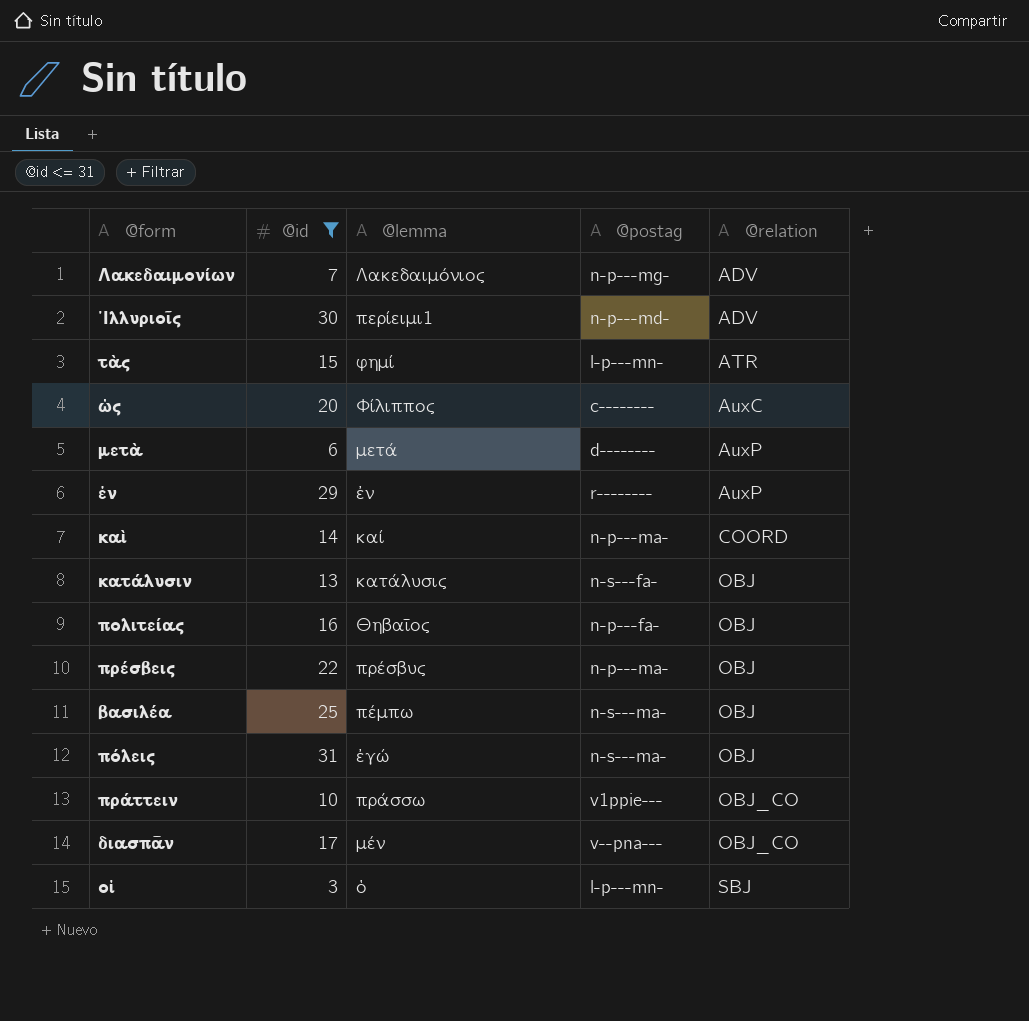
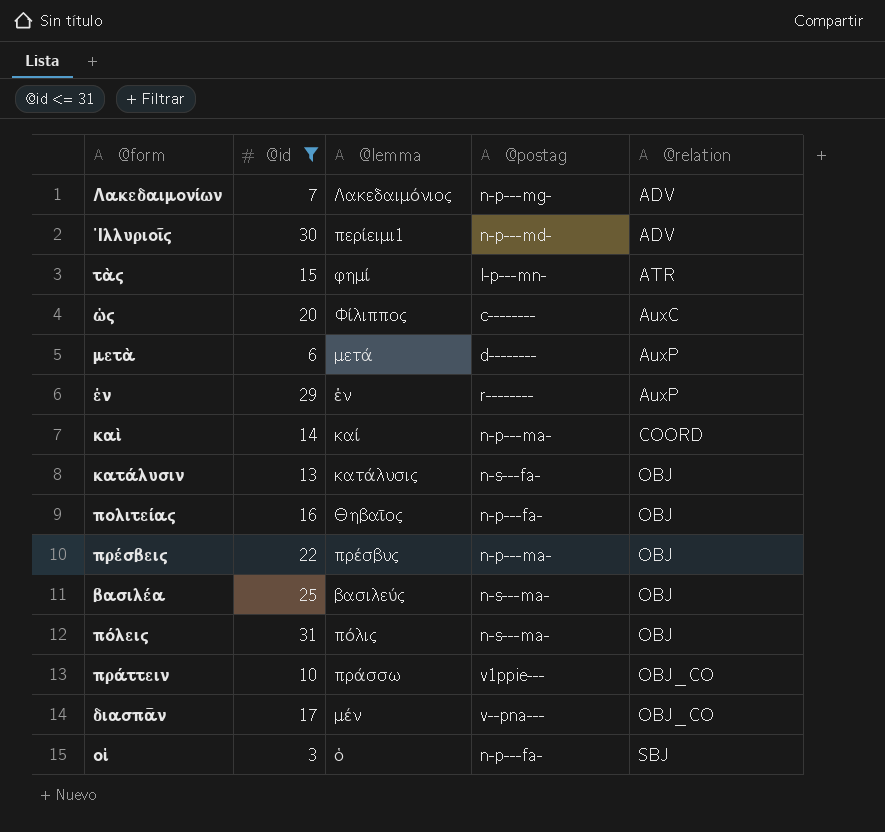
βασιλέα | @lemma: πέμπω -> βασιλεύς
πόλεις | @lemma: ἐγώ -> πόλις
οἱ | @postag: l-p---mn- -> n-p---fa-

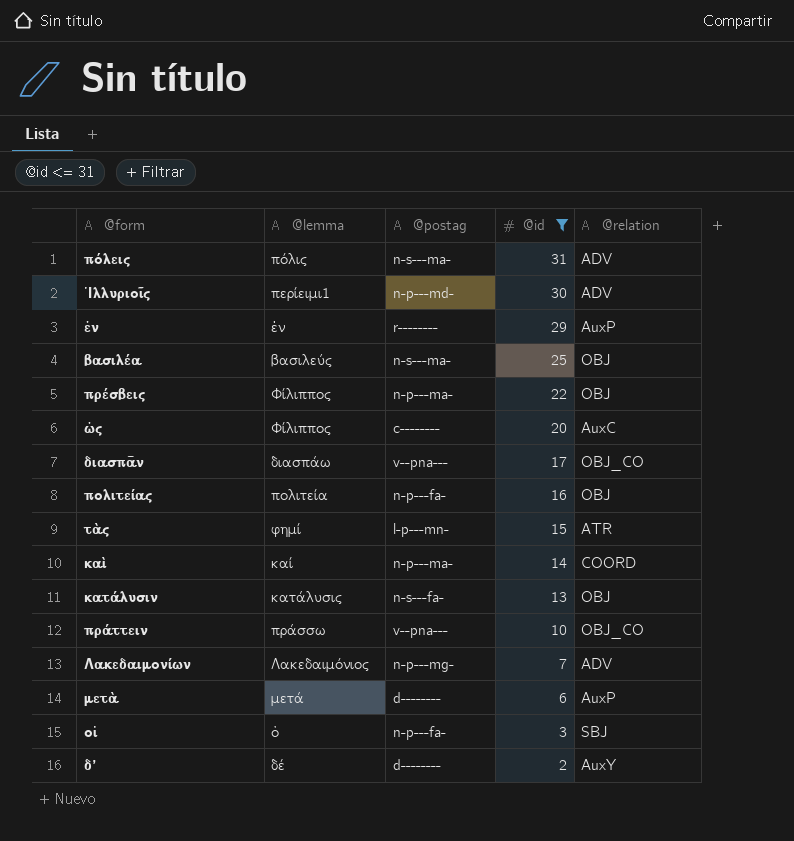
row order: @relation ascending -> @id descending
column @id | position: 2 -> 4
πόλεις | @relation: OBJ -> ADV
πρέσβεις | @lemma: πρέσβυς -> Φίλιππος
διασπᾶν | @lemma: μέν -> διασπάω
πολιτείας | @lemma: Θηβαῖος -> πολιτεία
πράττειν | @postag: v1ppie--- -> v--pna---
row δʼ: none -> δέ | d-------- | 2 | AuxY

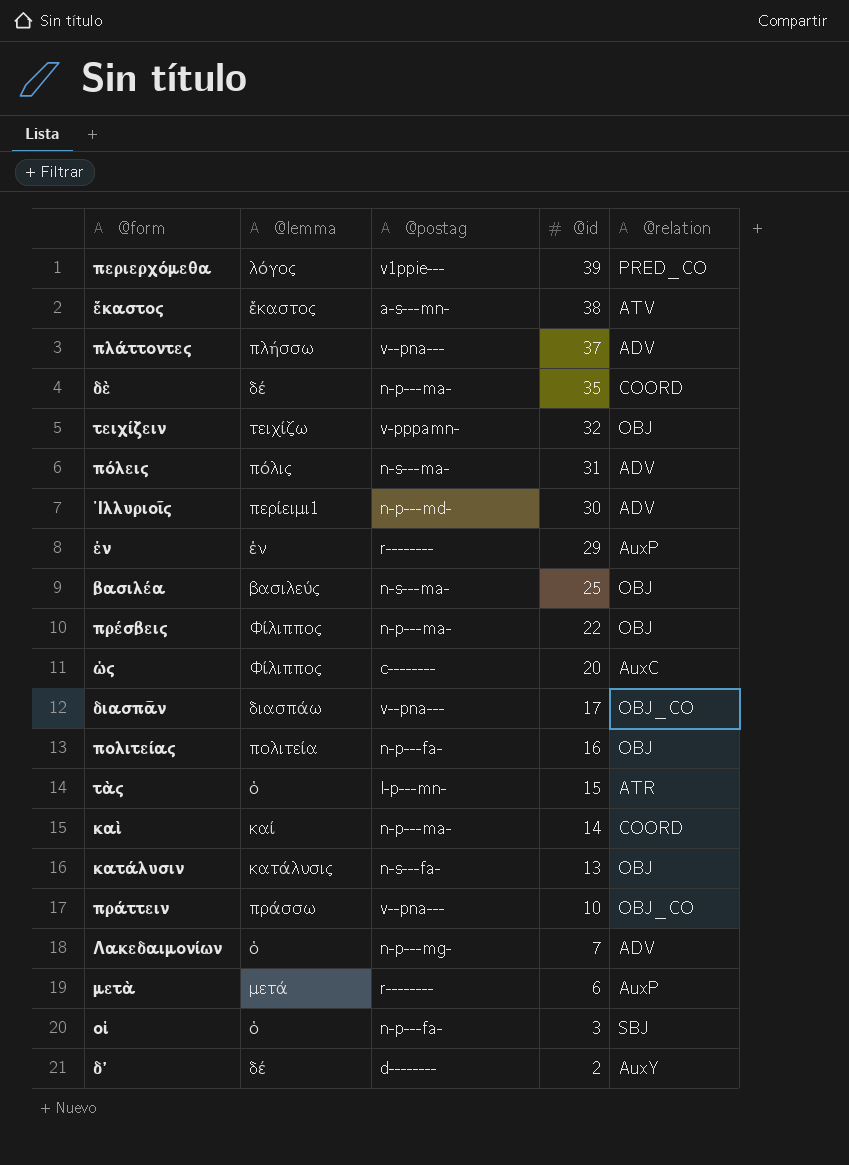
filter: @id <= 31 -> none
τὰς | @lemma: φημί -> ὁ
Λακεδαιμονίων | @lemma: Λακεδαιμόνιος -> ὁ
μετὰ | @postag: d-------- -> r--------

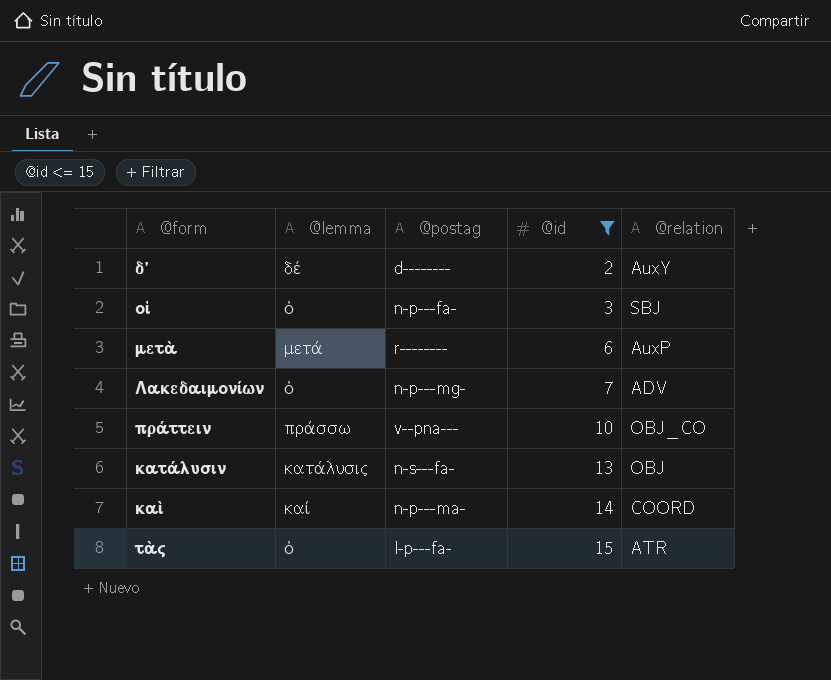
filter: none -> @id <= 15
row order: @id descending -> @id ascending
τὰς | @postag: l-p---mn- -> l-p---fa-

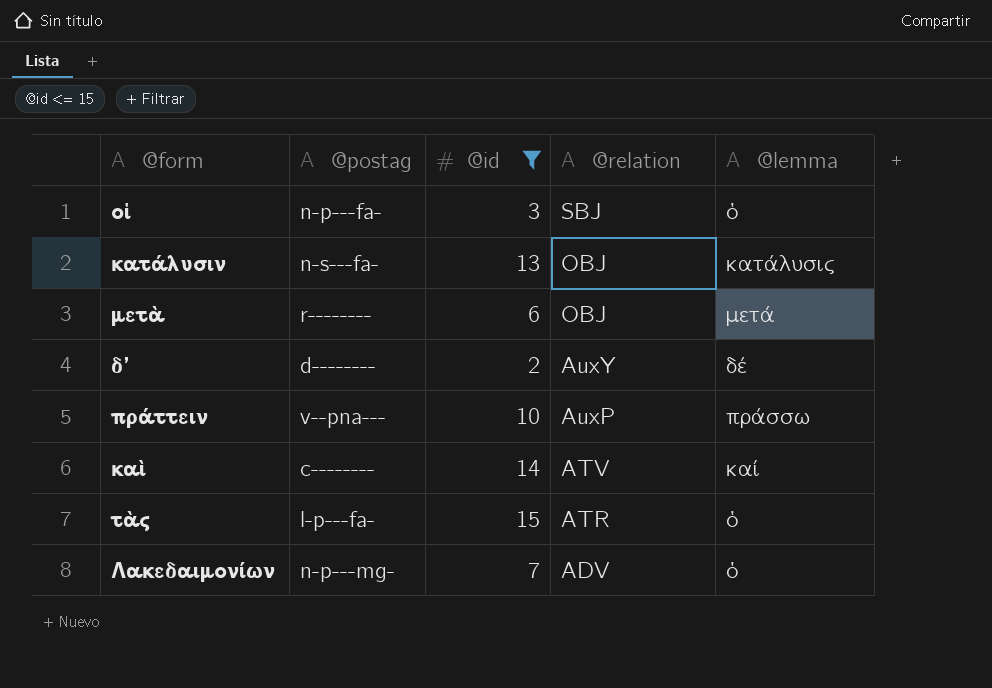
row order: @id ascending -> @relation descending
column @lemma | position: 2 -> 5
μετὰ | @relation: AuxP -> OBJ
πράττειν | @relation: OBJ_CO -> AuxP
καὶ | @postag: n-p---ma- -> c--------
καὶ | @relation: COORD -> ATV

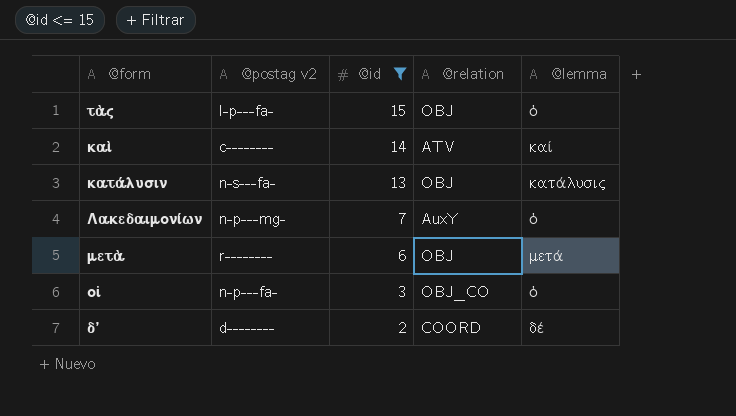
row order: @relation descending -> @id descending
column name: @postag -> @postag v2
row πράττειν: v--pna--- | 10 | AuxP | πράσσω -> none
τὰς | @relation: ATR -> OBJ
Λακεδαιμονίων | @relation: ADV -> AuxY
οἱ | @relation: SBJ -> OBJ_CO
δʼ | @relation: AuxY -> COORD

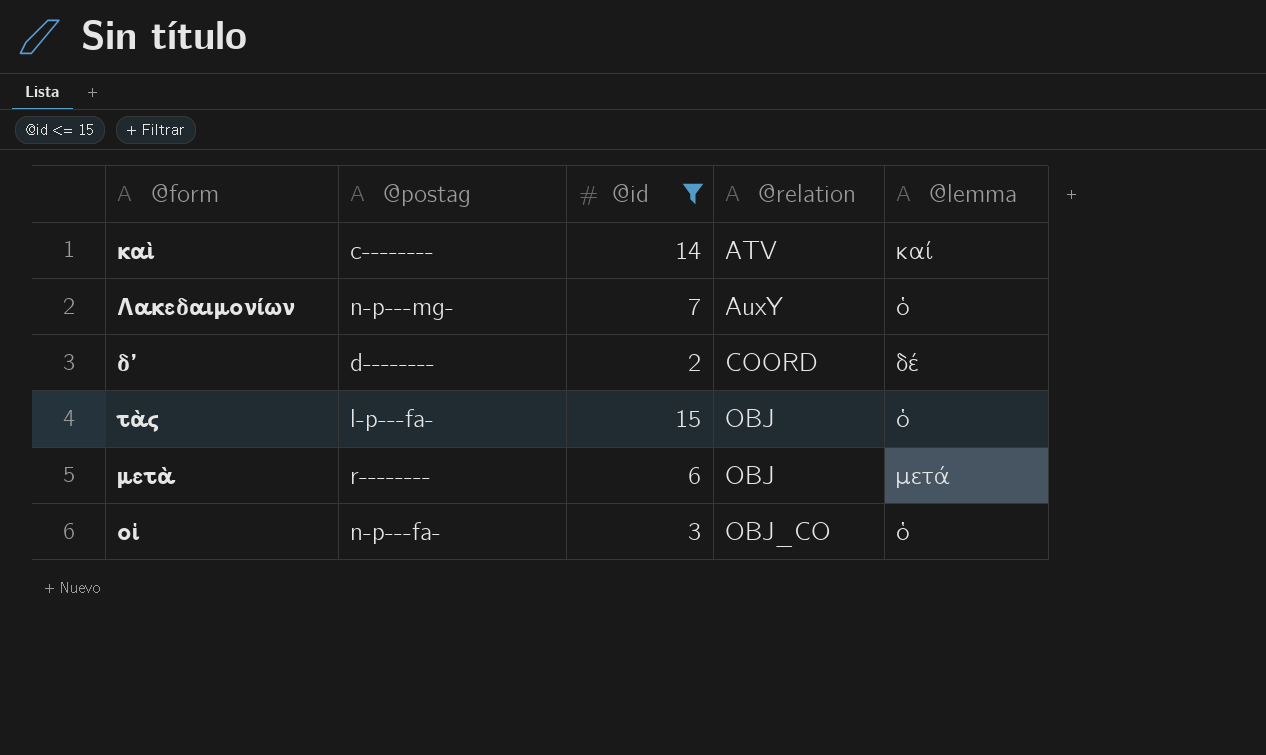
row order: @id descending -> @relation ascending
column name: @postag v2 -> @postag
row κατάλυσιν: n-s---fa- | 13 | OBJ | κατάλυσις -> none

